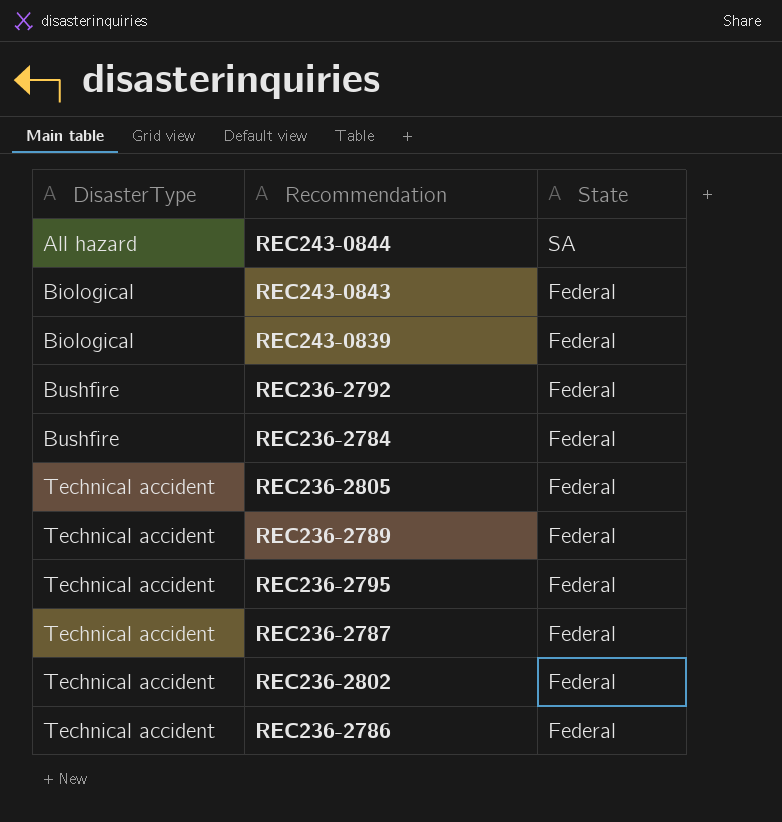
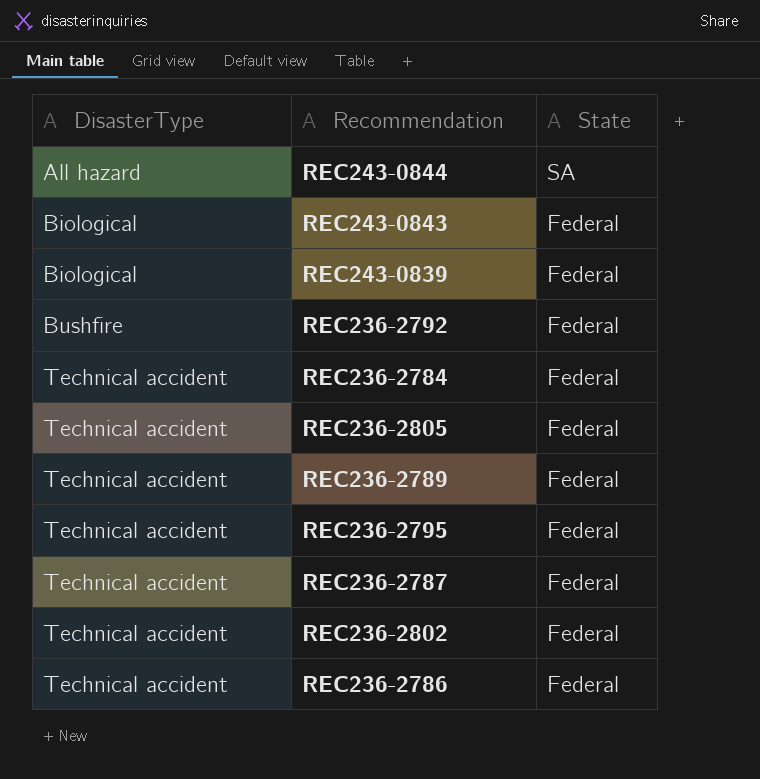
REC236-2784 | DisasterType: Bushfire -> Technical accident

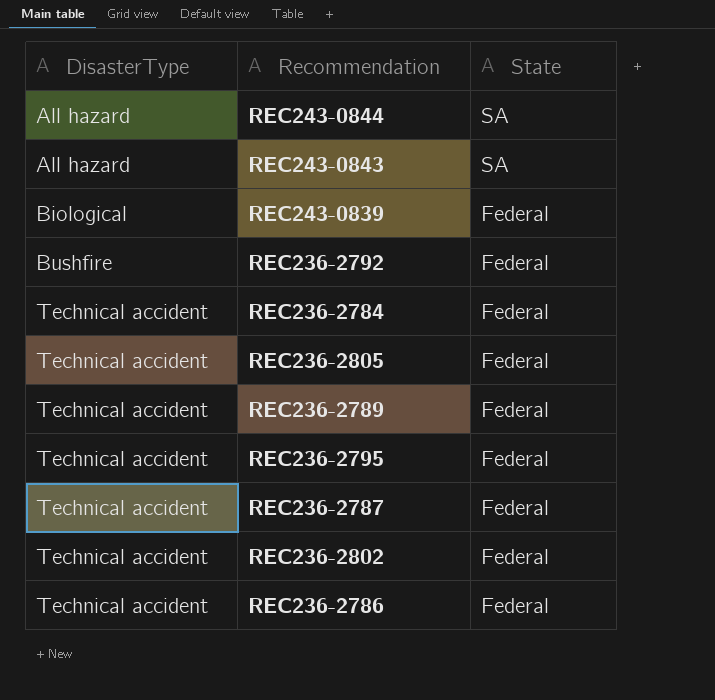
REC243-0843 | DisasterType: Biological -> All hazard
REC243-0843 | State: Federal -> SA

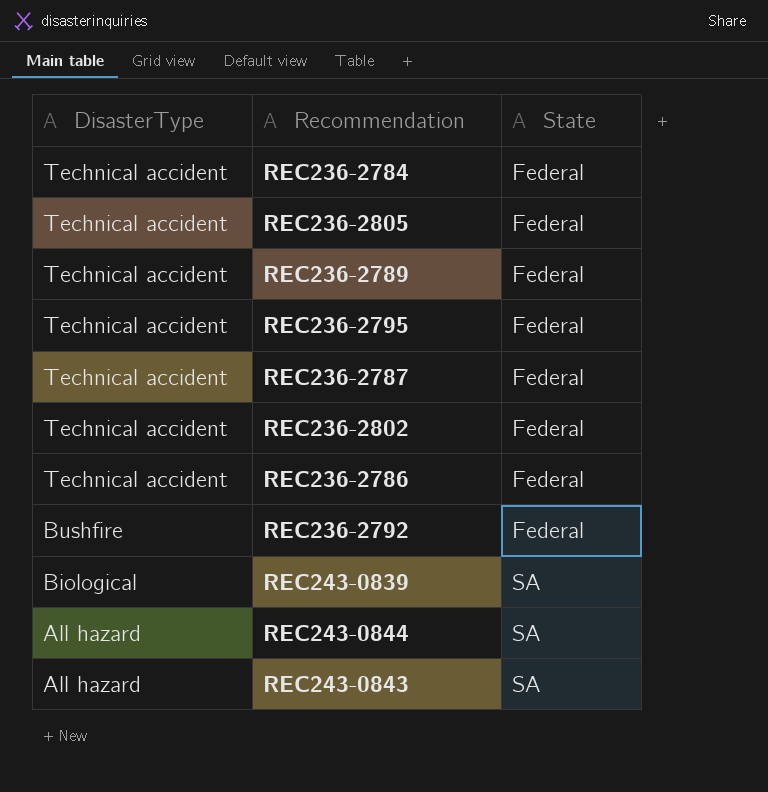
row order: DisasterType ascending -> DisasterType descending
REC243-0839 | State: Federal -> SA

